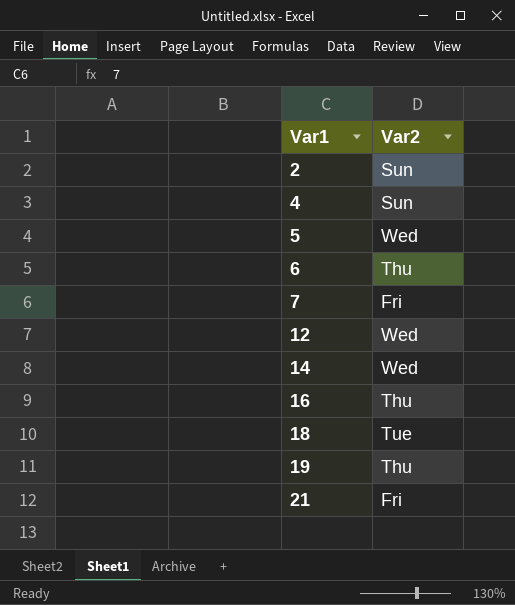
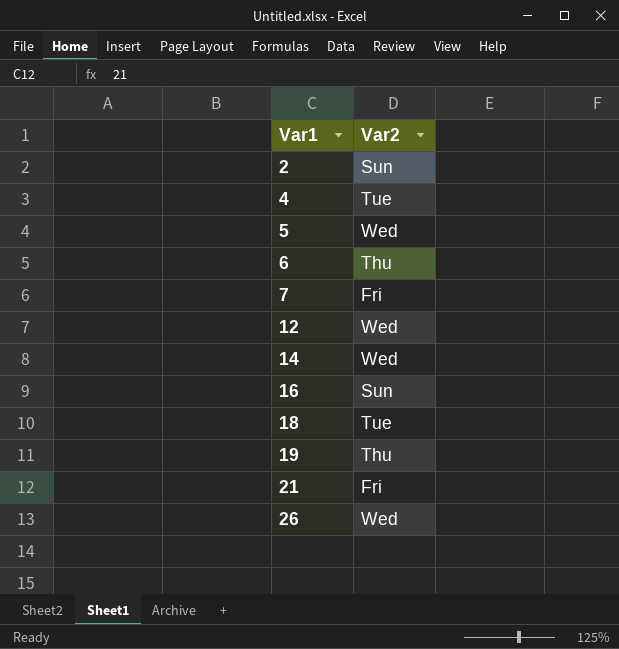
4 | Var2: Sun -> Tue
16 | Var2: Thu -> Sun
row 26: none -> Wed

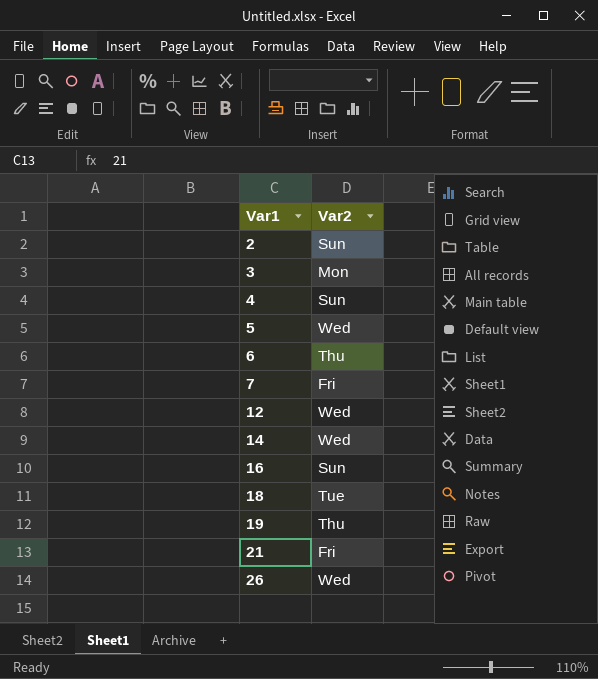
row 3: none -> Mon
4 | Var2: Tue -> Sun

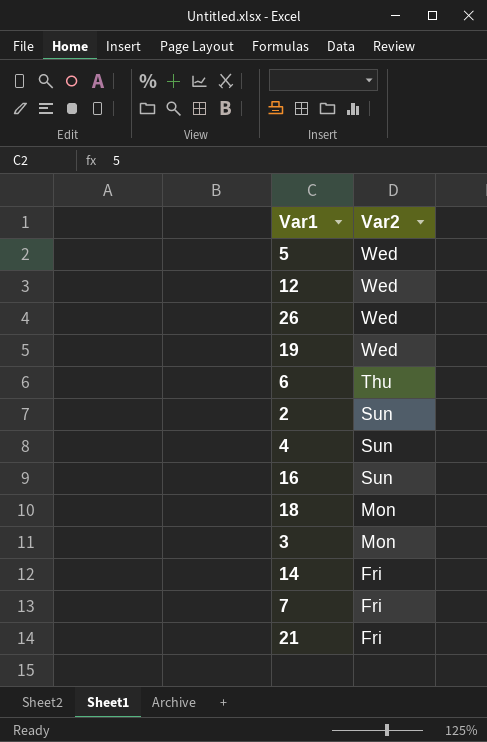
row order: Var1 ascending -> Var2 descending
19 | Var2: Thu -> Wed
18 | Var2: Tue -> Mon
14 | Var2: Wed -> Fri

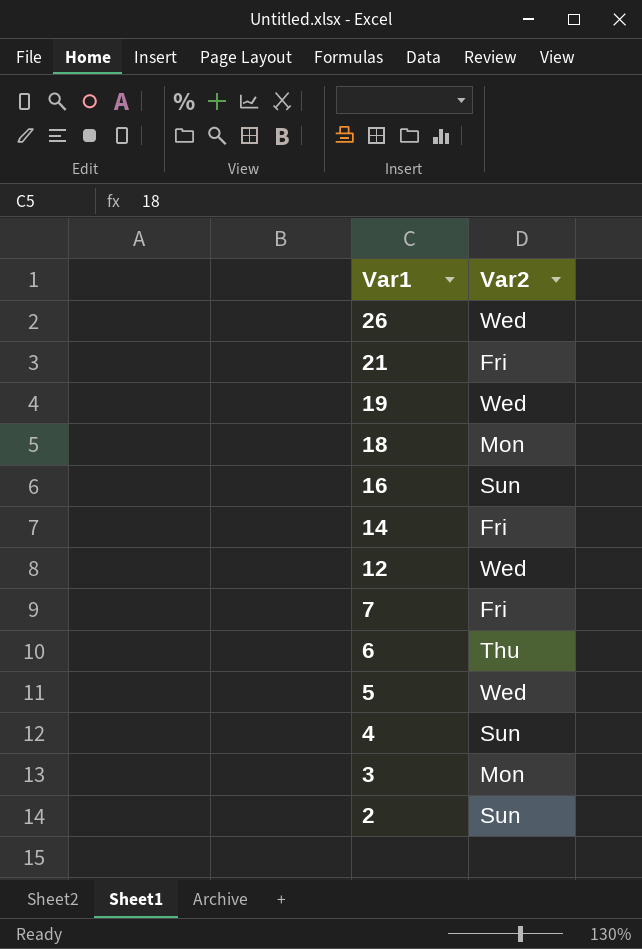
row order: Var2 descending -> Var1 descending

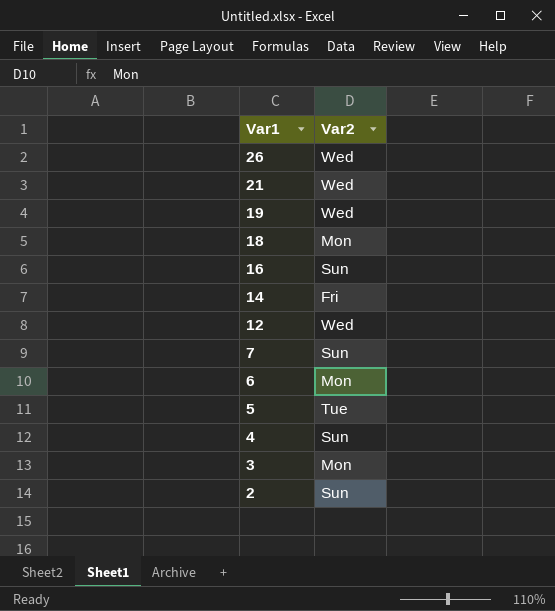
21 | Var2: Fri -> Wed
7 | Var2: Fri -> Sun
6 | Var2: Thu -> Mon
5 | Var2: Wed -> Tue

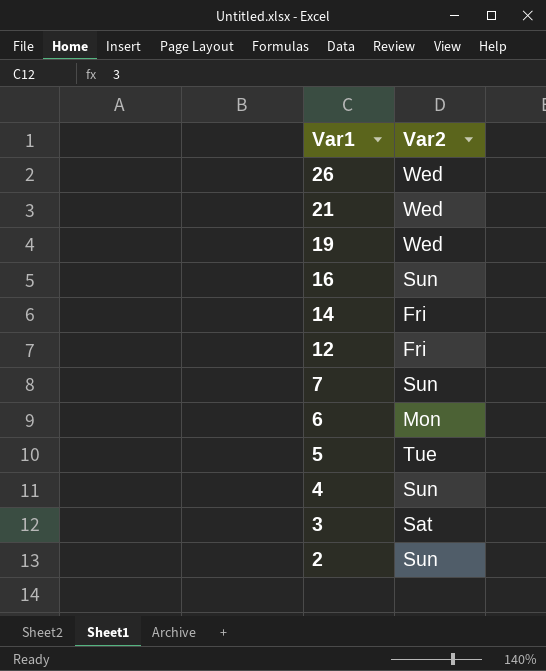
row 18: Mon -> none
12 | Var2: Wed -> Fri
3 | Var2: Mon -> Sat

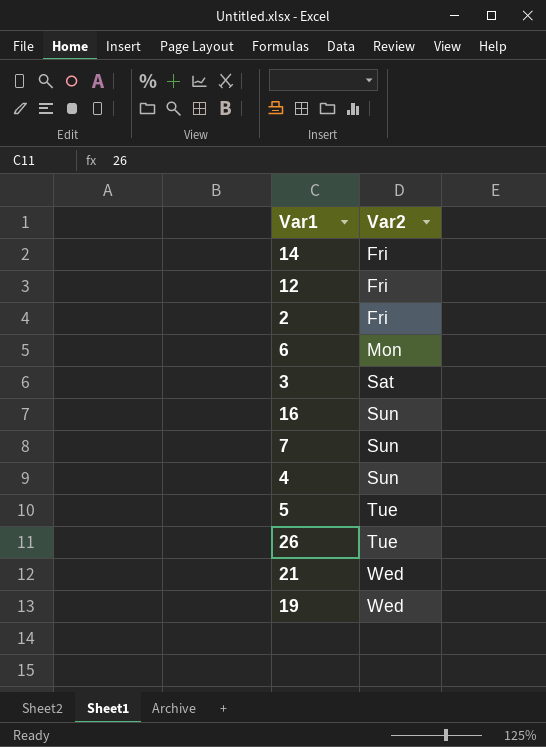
row order: Var1 descending -> Var2 ascending
2 | Var2: Sun -> Fri
26 | Var2: Wed -> Tue

